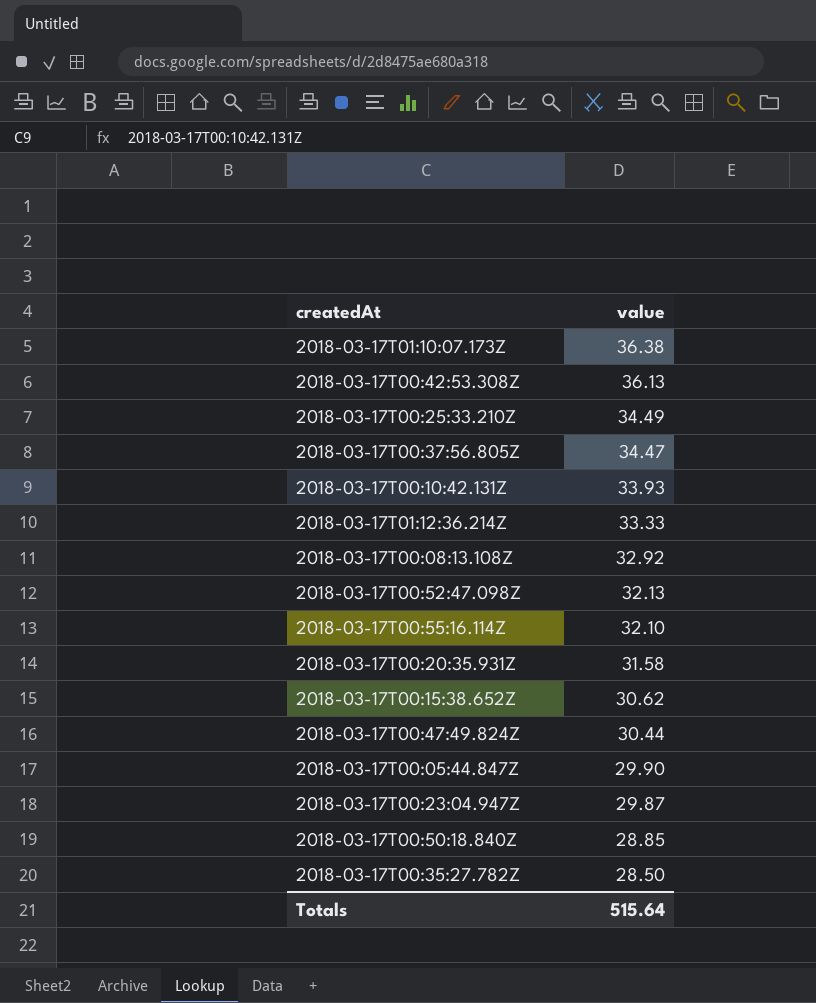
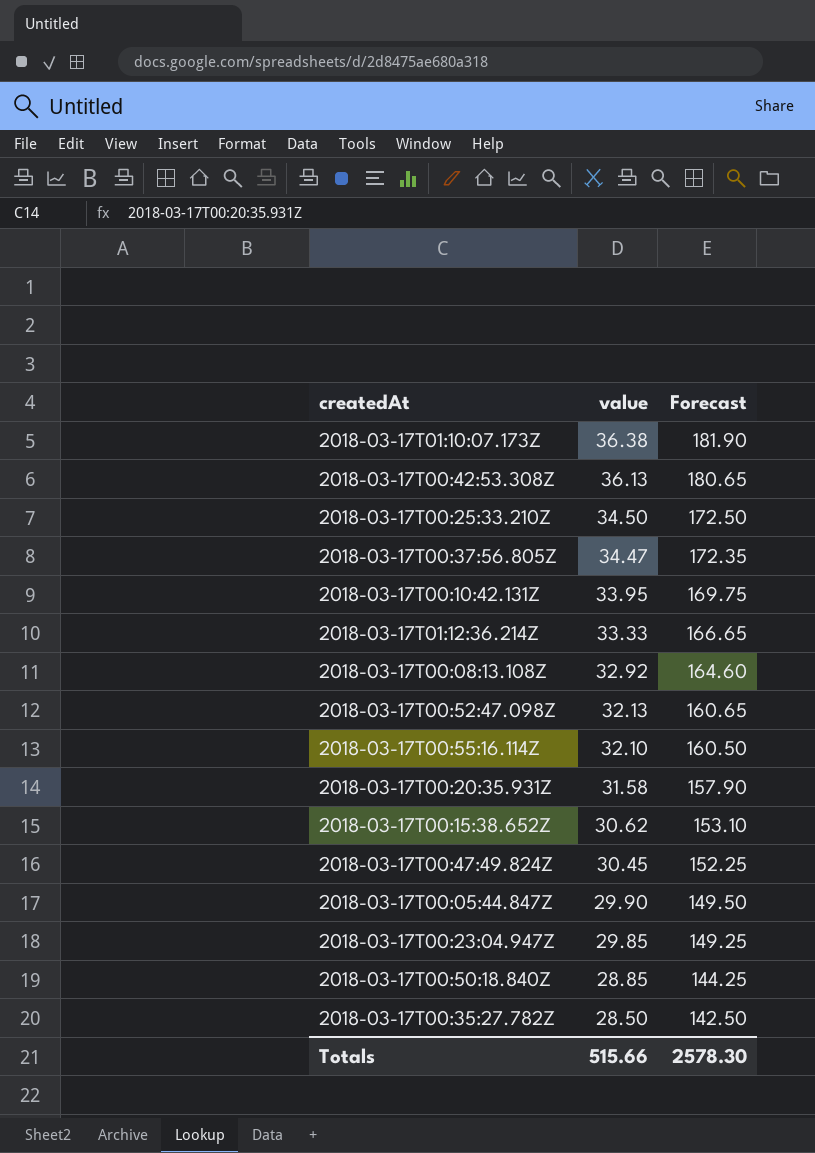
column Forecast | formula: none -> [value] * 5
2018-03-17T00:25:33.210Z | value: 34.49 -> 34.50
2018-03-17T00:10:42.131Z | value: 33.93 -> 33.95
2018-03-17T00:47:49.824Z | value: 30.44 -> 30.45
2018-03-17T00:23:04.947Z | value: 29.87 -> 29.85
Totals | value: 515.64 -> 515.66

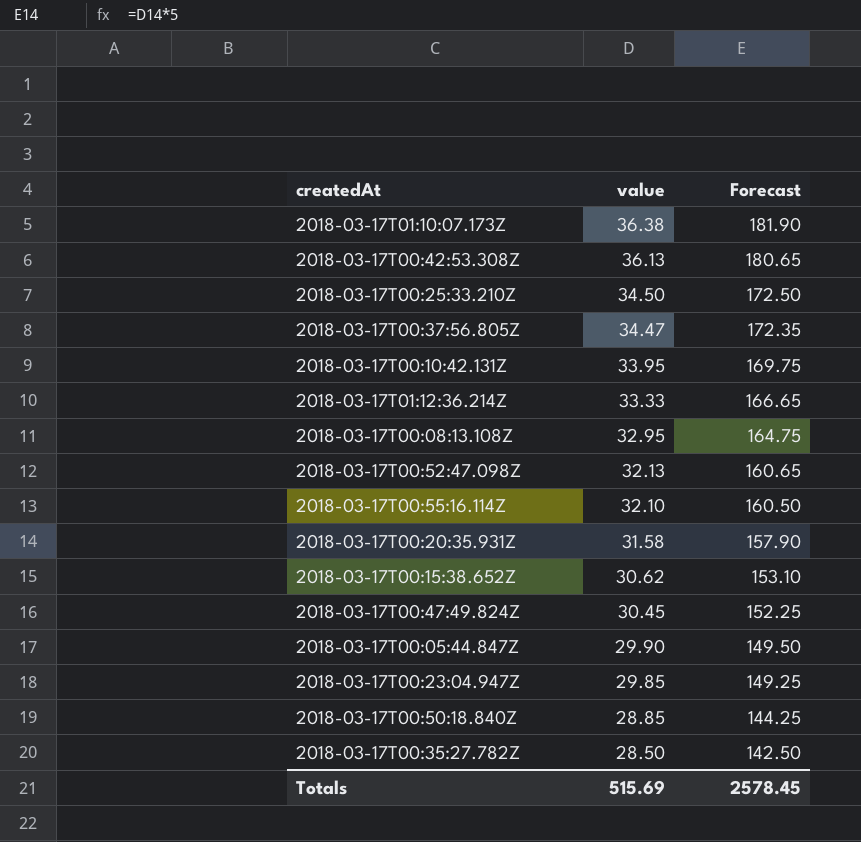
2018-03-17T00:08:13.108Z | value: 32.92 -> 32.95
2018-03-17T00:08:13.108Z | Forecast: 164.60 -> 164.75
Totals | value: 515.66 -> 515.69
Totals | Forecast: 2578.30 -> 2578.45

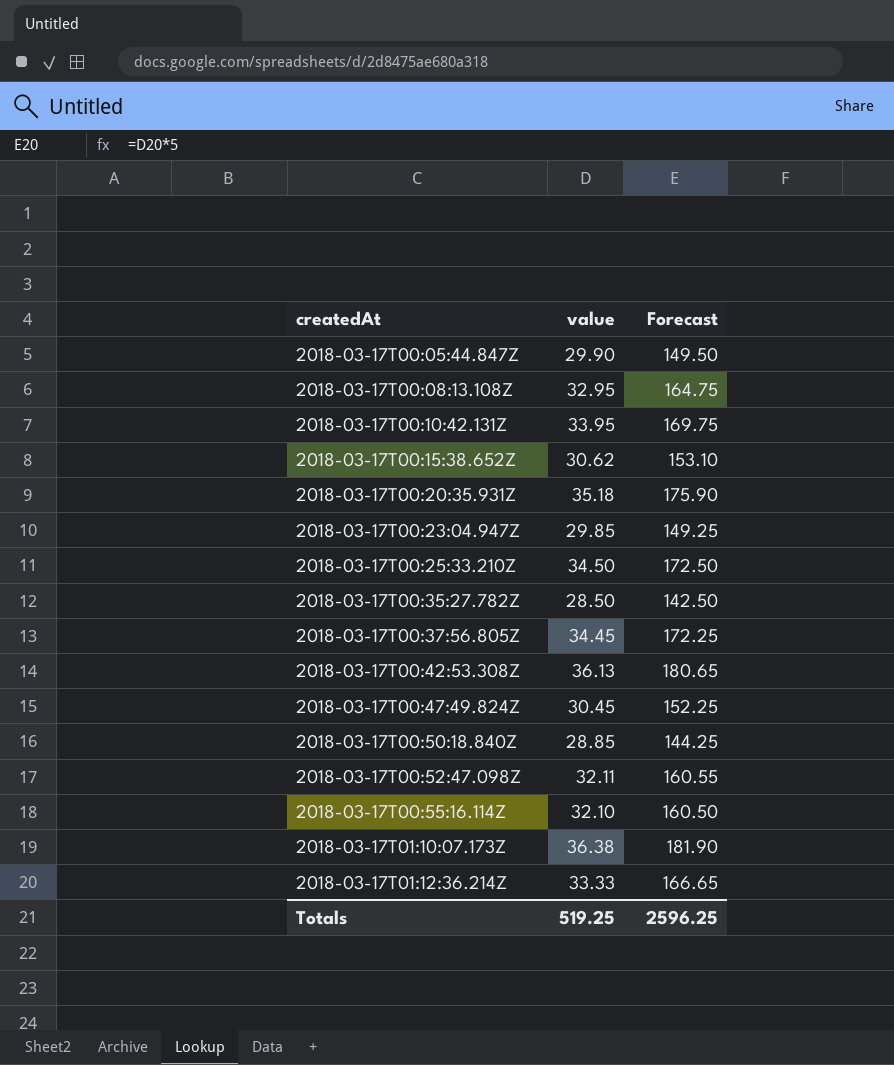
row order: value descending -> createdAt ascending
2018-03-17T00:20:35.931Z | value: 31.58 -> 35.18
2018-03-17T00:20:35.931Z | Forecast: 157.90 -> 175.90
2018-03-17T00:37:56.805Z | value: 34.47 -> 34.45
2018-03-17T00:37:56.805Z | Forecast: 172.35 -> 172.25
2018-03-17T00:52:47.098Z | value: 32.13 -> 32.11
2018-03-17T00:52:47.098Z | Forecast: 160.65 -> 160.55
Totals | value: 515.69 -> 519.25
Totals | Forecast: 2578.45 -> 2596.25

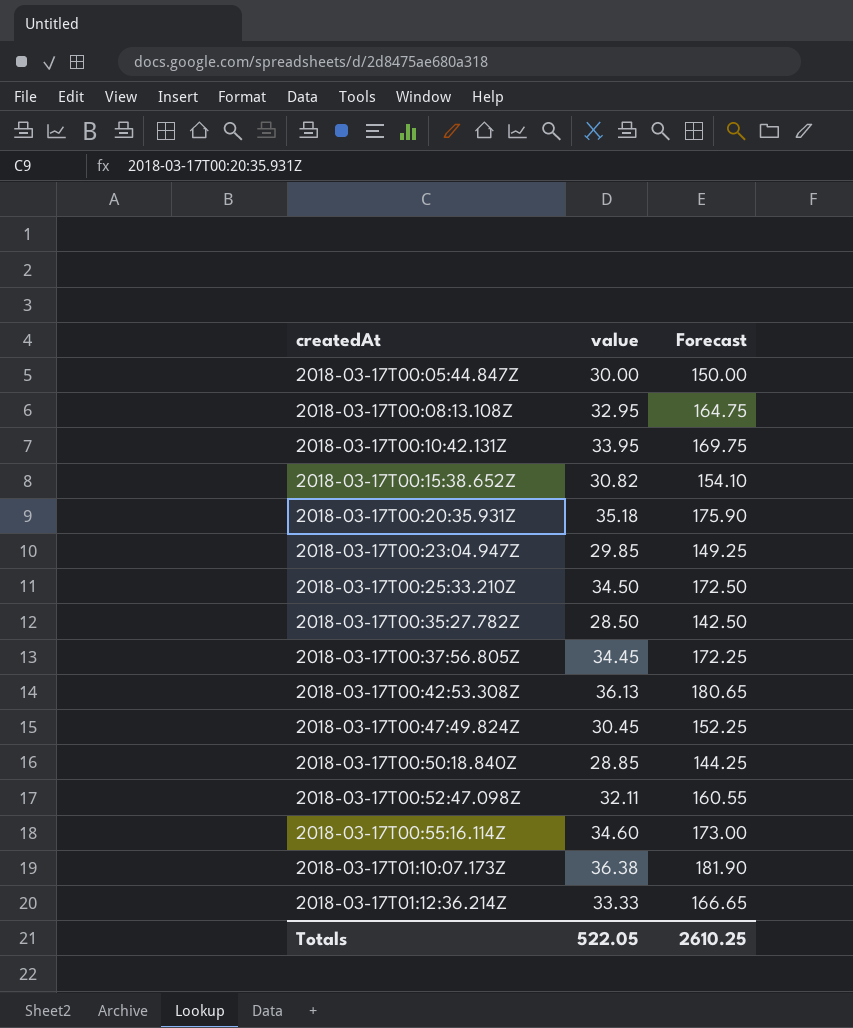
2018-03-17T00:05:44.847Z | value: 29.90 -> 30.00
2018-03-17T00:05:44.847Z | Forecast: 149.50 -> 150.00
2018-03-17T00:15:38.652Z | value: 30.62 -> 30.82
2018-03-17T00:15:38.652Z | Forecast: 153.10 -> 154.10
2018-03-17T00:55:16.114Z | value: 32.10 -> 34.60
2018-03-17T00:55:16.114Z | Forecast: 160.50 -> 173.00
Totals | value: 519.25 -> 522.05
Totals | Forecast: 2596.25 -> 2610.25

